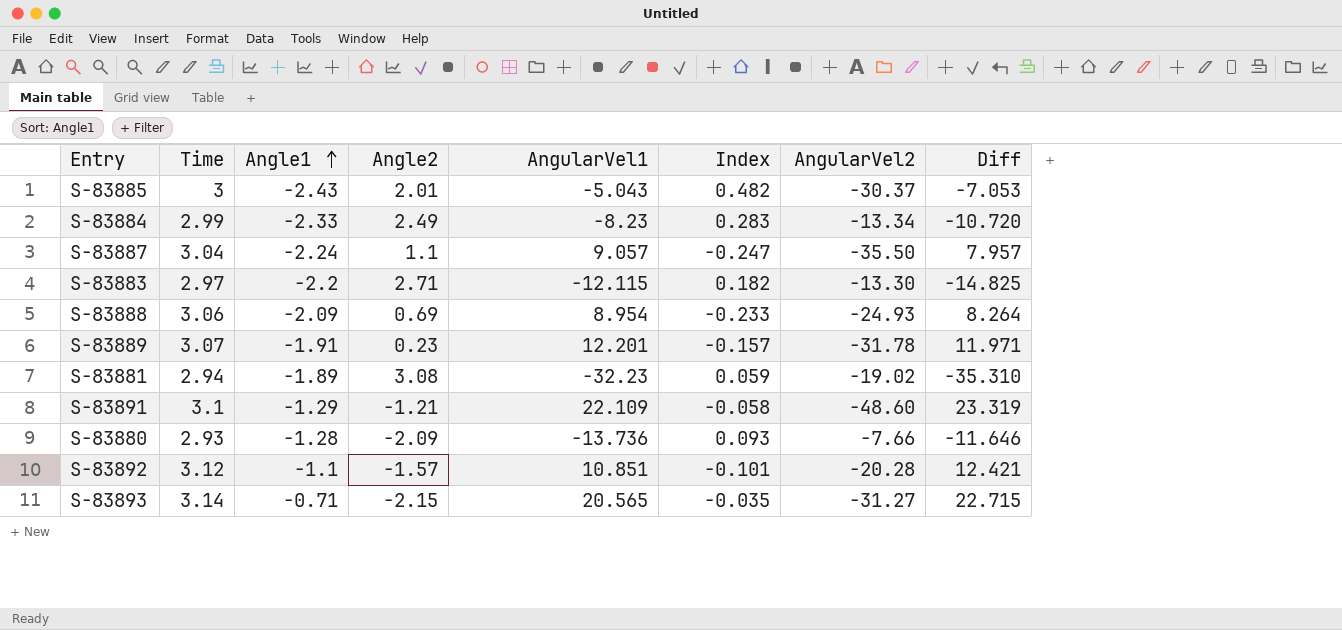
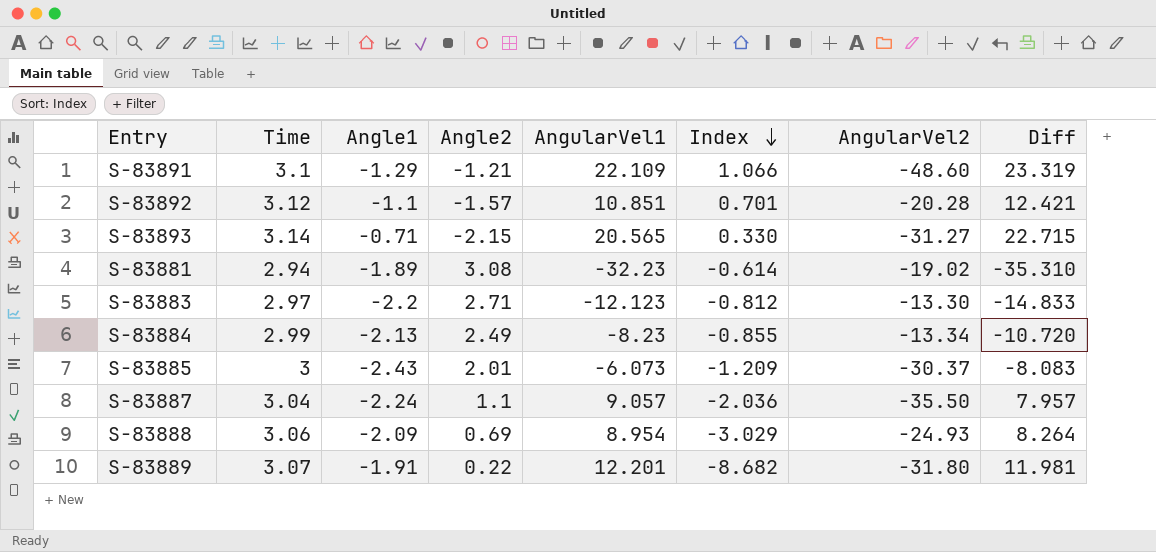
row order: Angle1 ascending -> Index descending
column Index | formula: [Angle1] / [AngularVel1] -> [Angle1] / [Angle2]
row S-83880: 2.93 | -1.28 | -2.09 | -13.736 | 0.093 | -7.66 | -11.646 -> none
S-83883 | AngularVel1: -12.115 -> -12.123
S-83883 | Diff: -14.825 -> -14.833
S-83884 | Angle1: -2.33 -> -2.13
S-83885 | AngularVel1: -5.043 -> -6.073
S-83885 | Diff: -7.053 -> -8.083
S-83889 | Angle2: 0.23 -> 0.22
S-83889 | AngularVel2: -31.78 -> -31.80
S-83889 | Diff: 11.971 -> 11.981

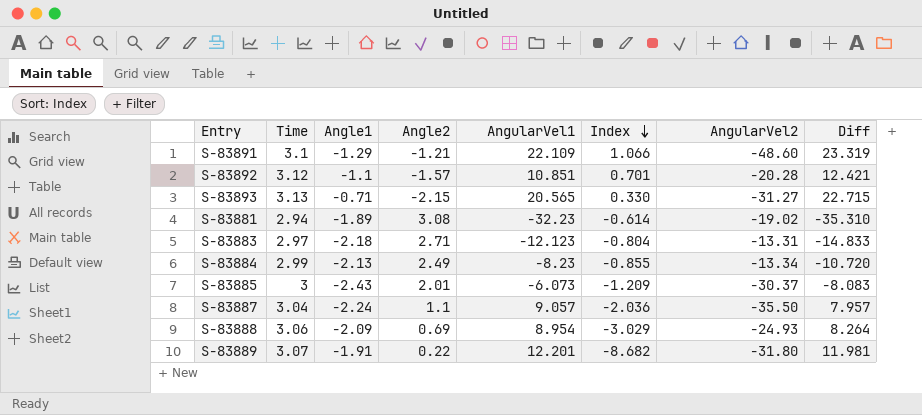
S-83893 | Time: 3.14 -> 3.13
S-83883 | Angle1: -2.2 -> -2.18
S-83883 | Index: -0.812 -> -0.804
S-83883 | AngularVel2: -13.30 -> -13.31

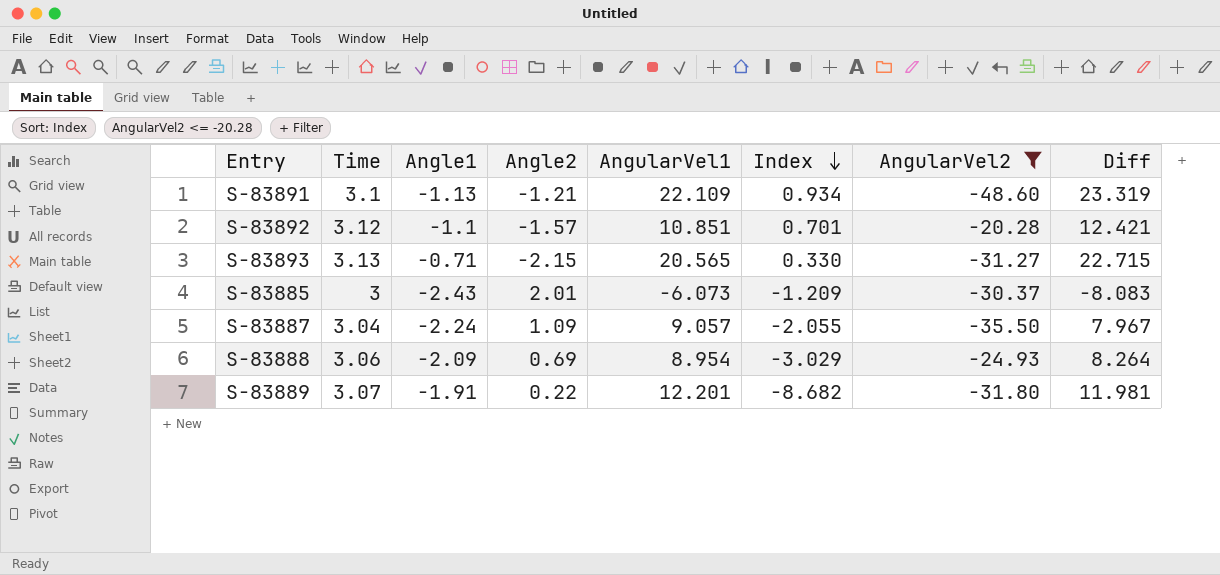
filter: none -> AngularVel2 <= -20.28
S-83891 | Angle1: -1.29 -> -1.13
S-83891 | Index: 1.066 -> 0.934
S-83887 | Angle2: 1.1 -> 1.09
S-83887 | Index: -2.036 -> -2.055
S-83887 | Diff: 7.957 -> 7.967

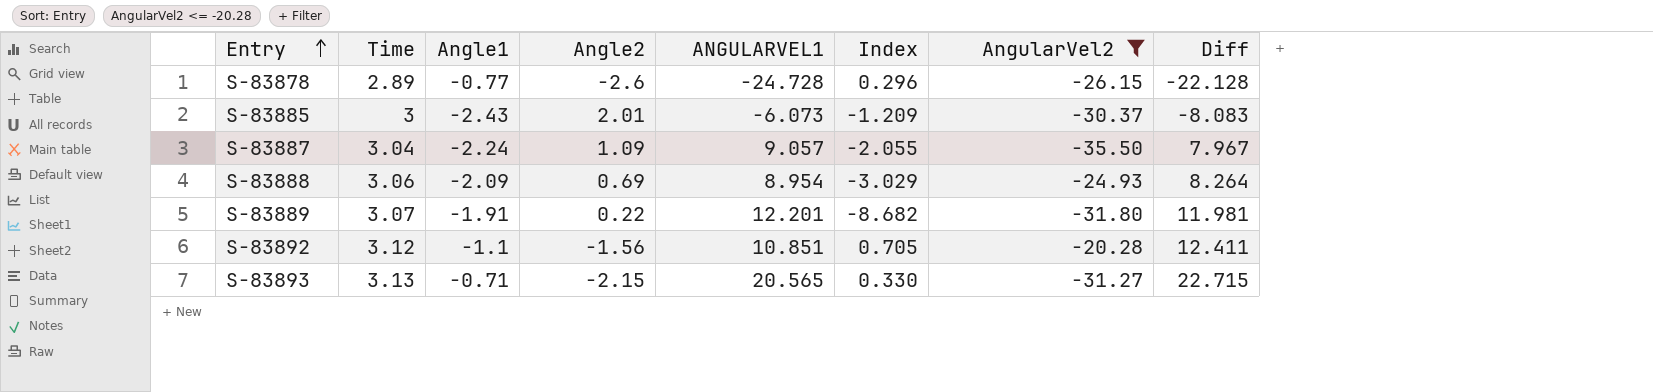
row order: Index descending -> Entry ascending
column name: AngularVel1 -> ANGULARVEL1
row S-83891: 3.1 | -1.13 | -1.21 | 22.109 | 0.934 | -48.60 | 23.319 -> none
row S-83878: none -> 2.89 | -0.77 | -2.6 | -24.728 | 0.296 | -26.15 | -22.128
S-83892 | Angle2: -1.57 -> -1.56
S-83892 | Index: 0.701 -> 0.705
S-83892 | Diff: 12.421 -> 12.411

